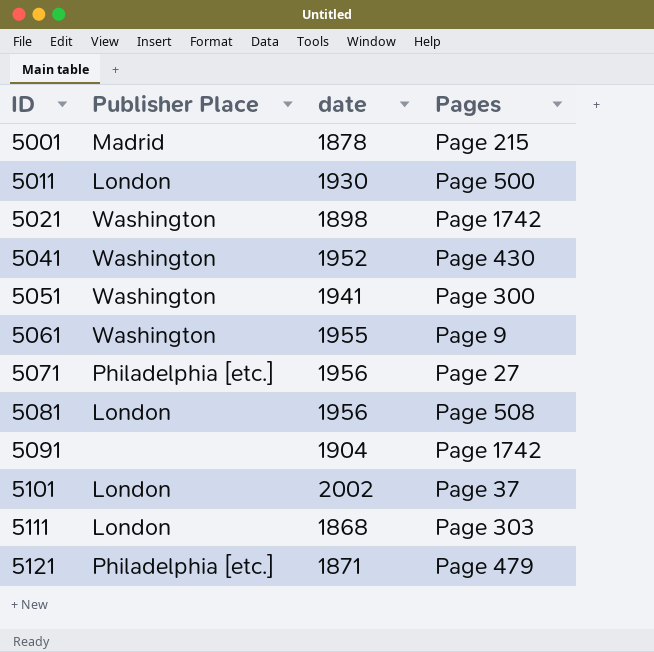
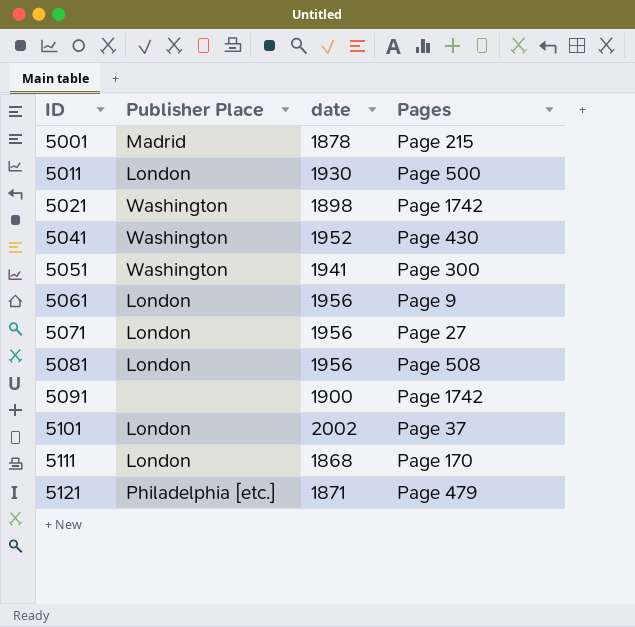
5061 | Publisher Place: Washington -> London
5061 | date: 1955 -> 1956
5071 | Publisher Place: Philadelphia [etc.] -> London
5091 | date: 1904 -> 1900
5111 | Pages: Page 303 -> Page 170

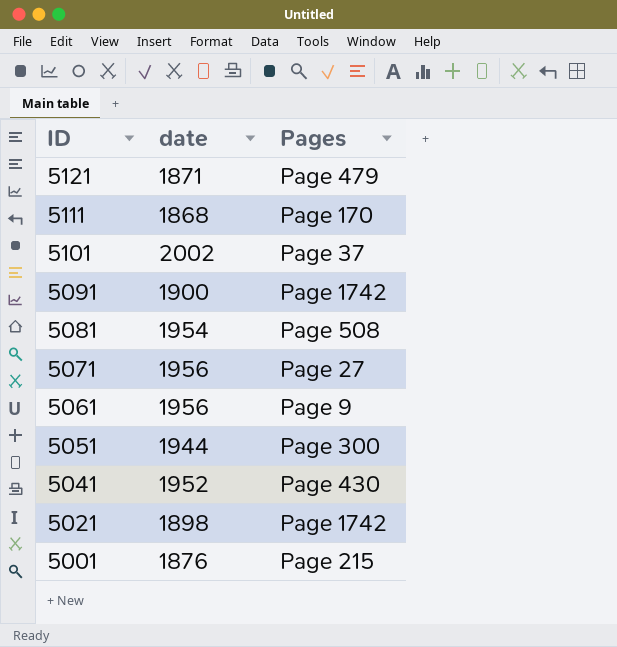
row order: ID ascending -> ID descending
column Publisher Place | position: 2 -> none
row 5011: London | 1930 | Page 500 -> none
5081 | date: 1956 -> 1954
5051 | date: 1941 -> 1944
5001 | date: 1878 -> 1876

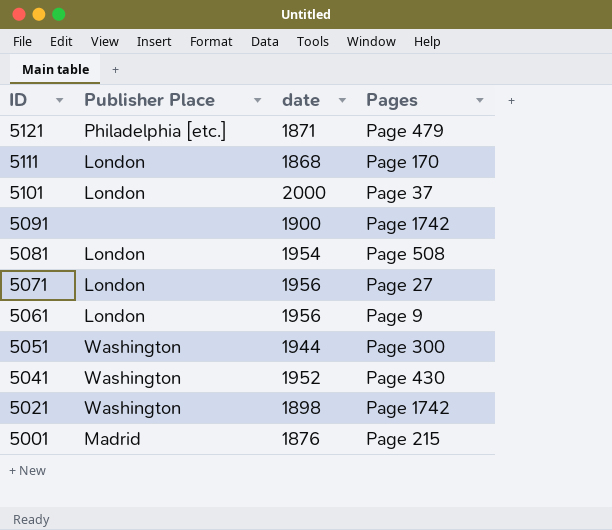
column Publisher Place | position: none -> 2
5101 | date: 2002 -> 2000

